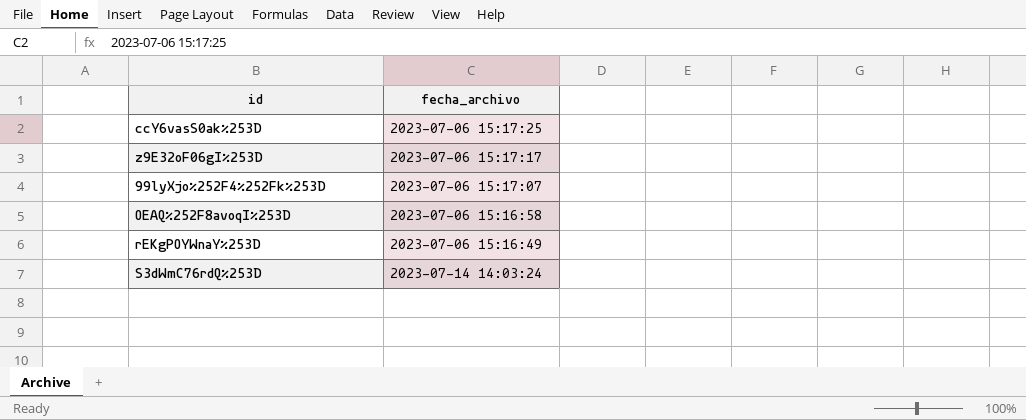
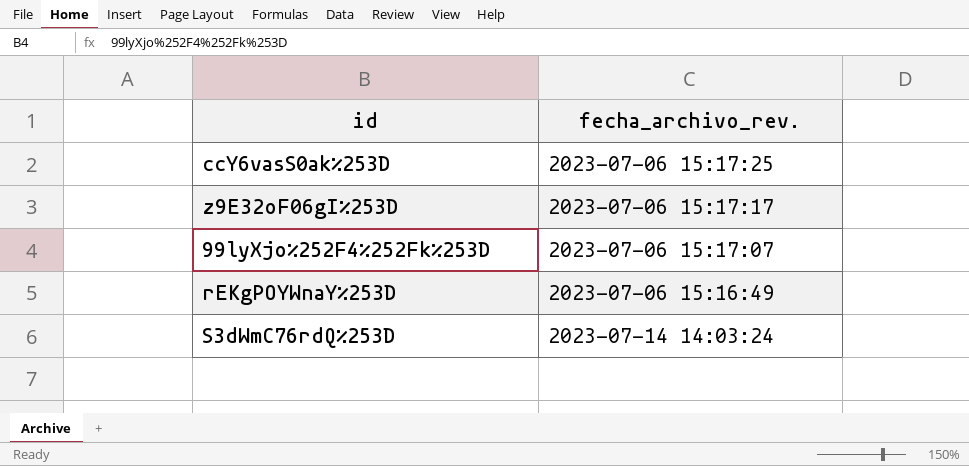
column name: fecha_archivo -> fecha_archivo_rev.
row OEAQ%252F8avoqI%253D: 2023-07-06 15:16:58 -> none

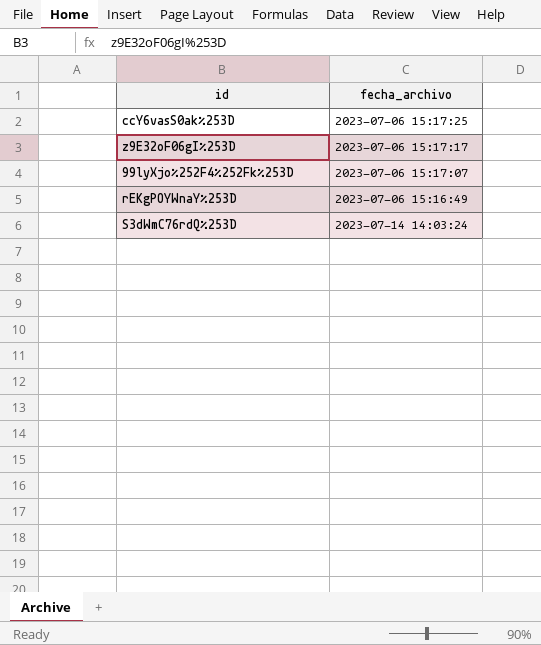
column name: fecha_archivo_rev. -> fecha_archivo

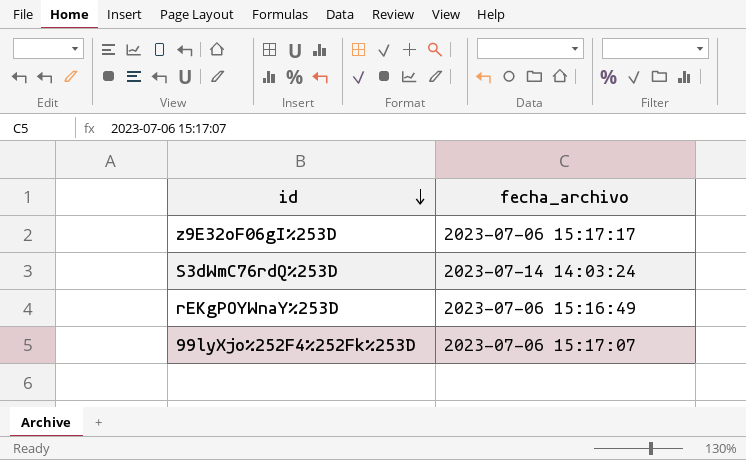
row order: none -> id descending
row ccY6vasS0ak%253D: 2023-07-06 15:17:25 -> none

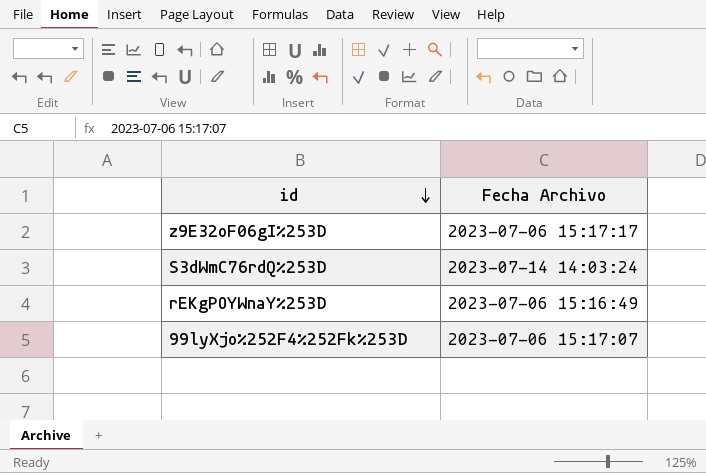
column name: fecha_archivo -> Fecha Archivo

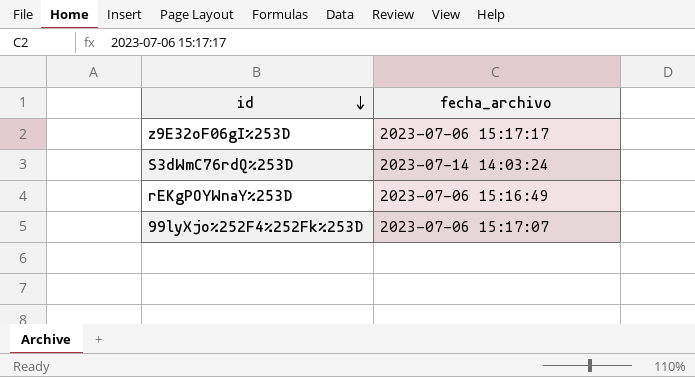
column name: Fecha Archivo -> fecha_archivo

